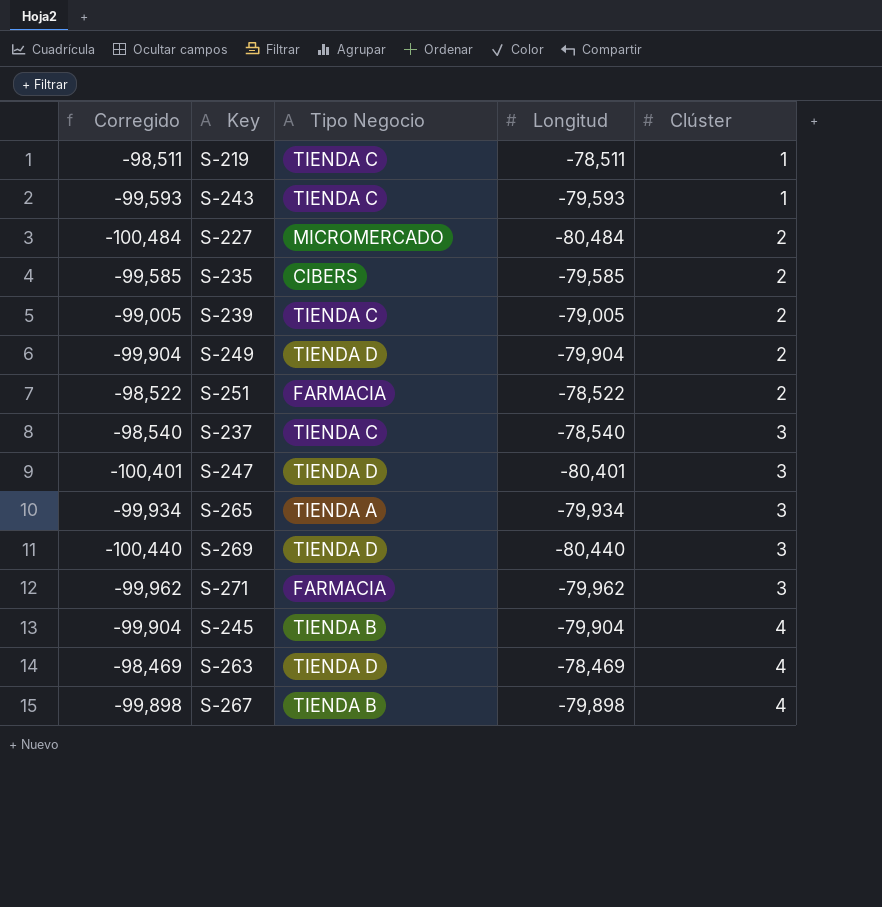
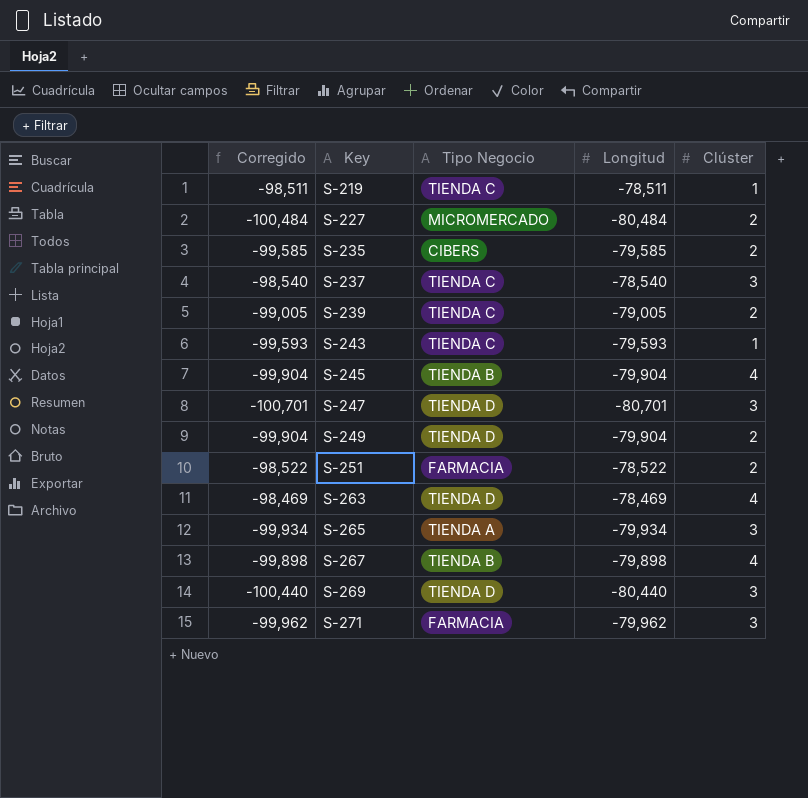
row order: Clúster ascending -> Key ascending
S-247 | Corregido: -100,401 -> -100,701
S-247 | Longitud: -80,401 -> -80,701

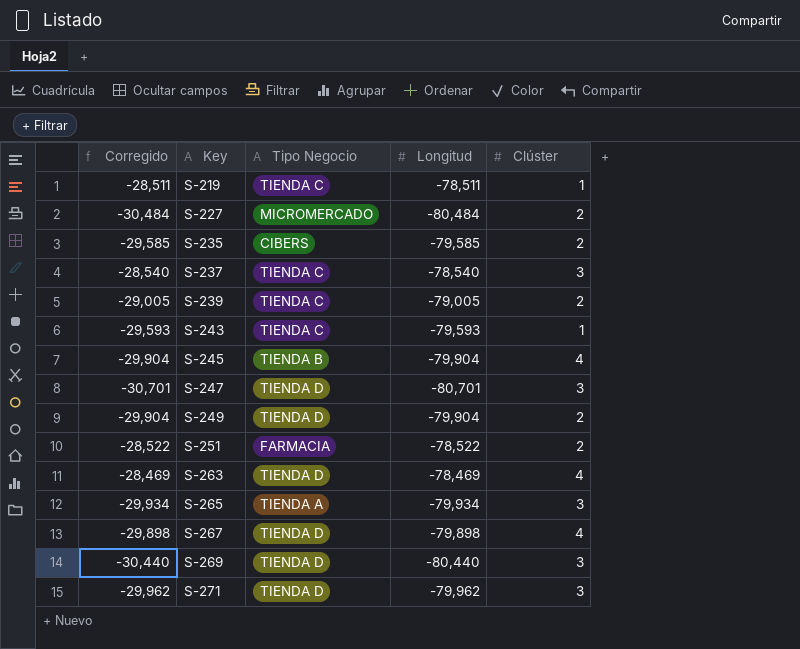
column Corregido | formula: [Longitud] - 20 -> [Longitud] + 50
S-267 | Tipo Negocio: TIENDA B -> TIENDA D
S-271 | Tipo Negocio: FARMACIA -> TIENDA D

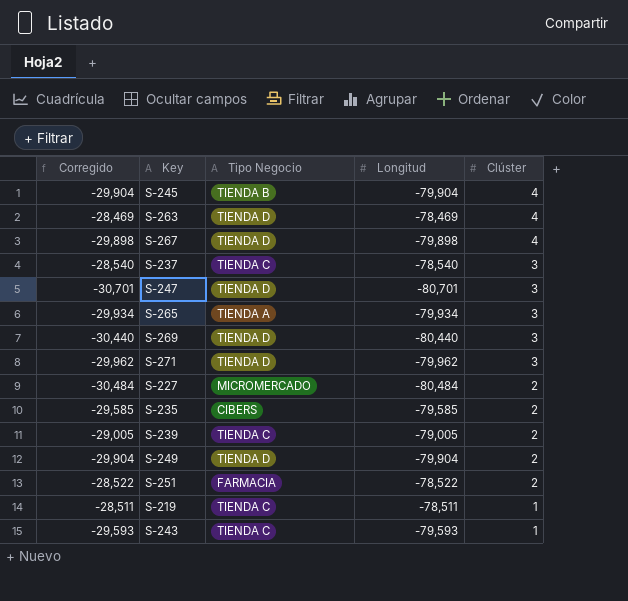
row order: Key ascending -> Clúster descending

